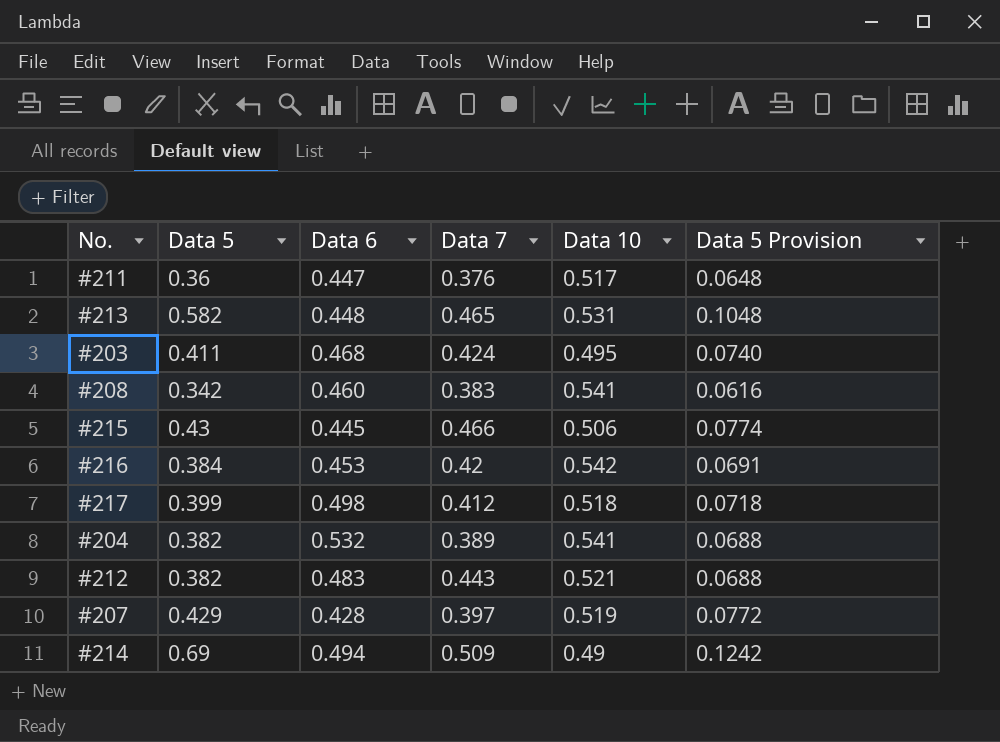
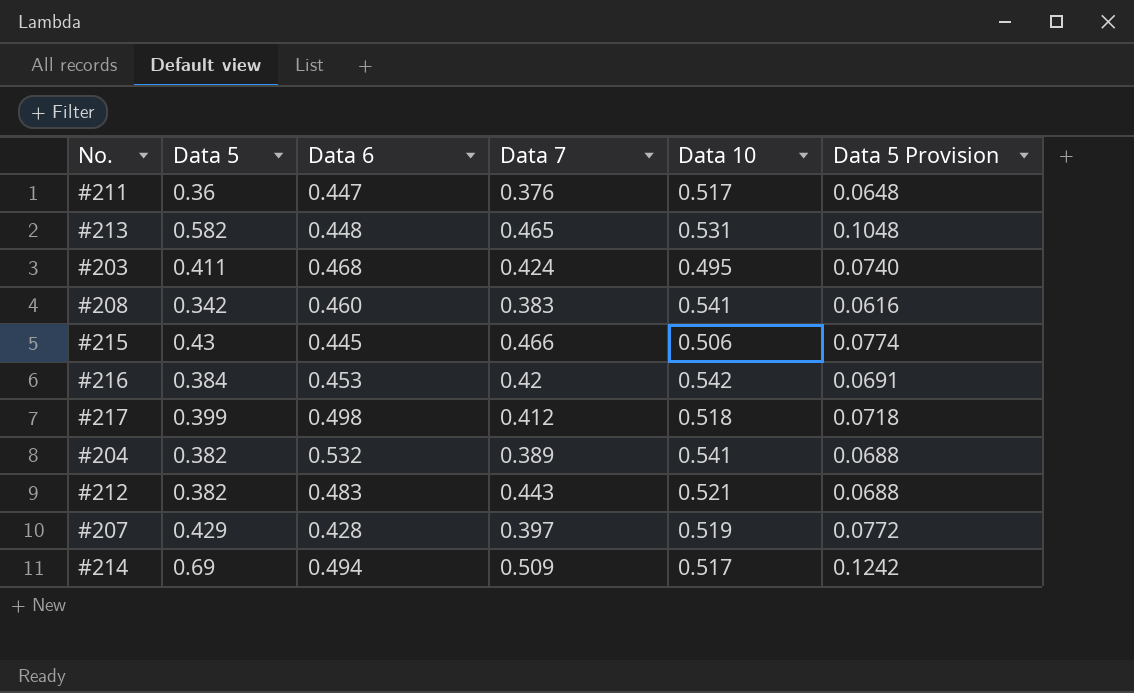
#214 | Data 10: 0.49 -> 0.517

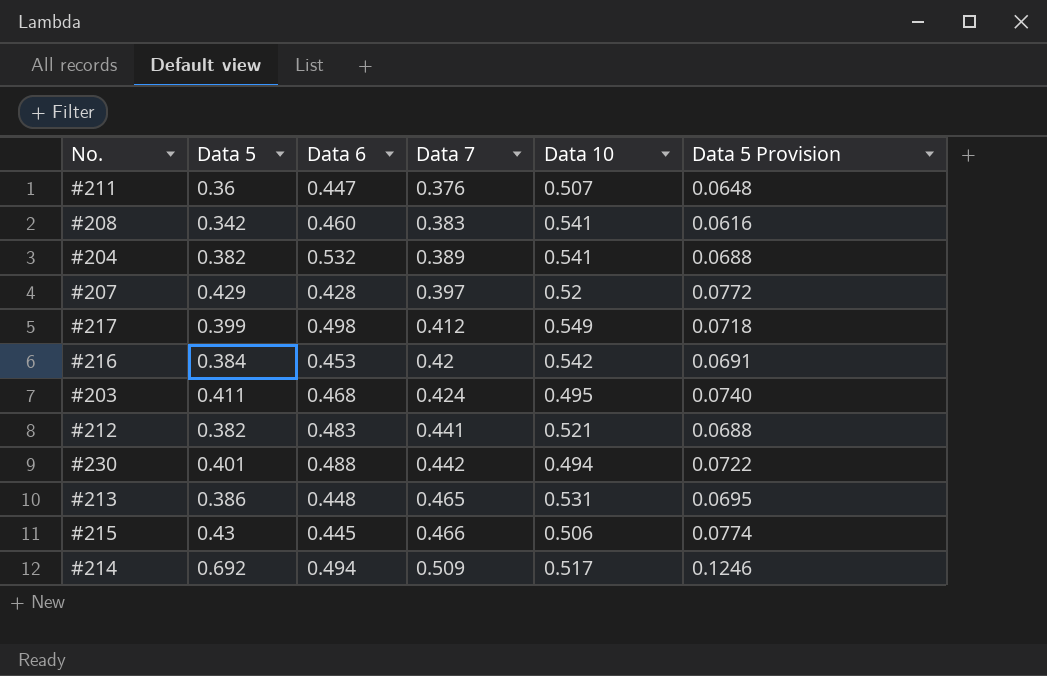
row order: none -> Data 7 ascending
#211 | Data 10: 0.517 -> 0.507
#207 | Data 10: 0.519 -> 0.52
#217 | Data 10: 0.518 -> 0.549
#212 | Data 7: 0.443 -> 0.441
row #230: none -> 0.401 | 0.488 | 0.442 | 0.494 | 0.0722
#213 | Data 5: 0.582 -> 0.386
#213 | Data 5 Provision: 0.1048 -> 0.0695
#214 | Data 5: 0.69 -> 0.692
#214 | Data 5 Provision: 0.1242 -> 0.1246

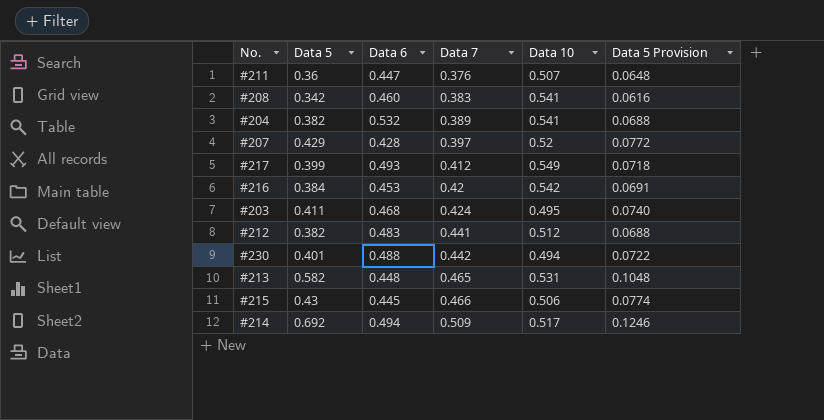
#217 | Data 6: 0.498 -> 0.493
#212 | Data 10: 0.521 -> 0.512
#213 | Data 5: 0.386 -> 0.582
#213 | Data 5 Provision: 0.0695 -> 0.1048

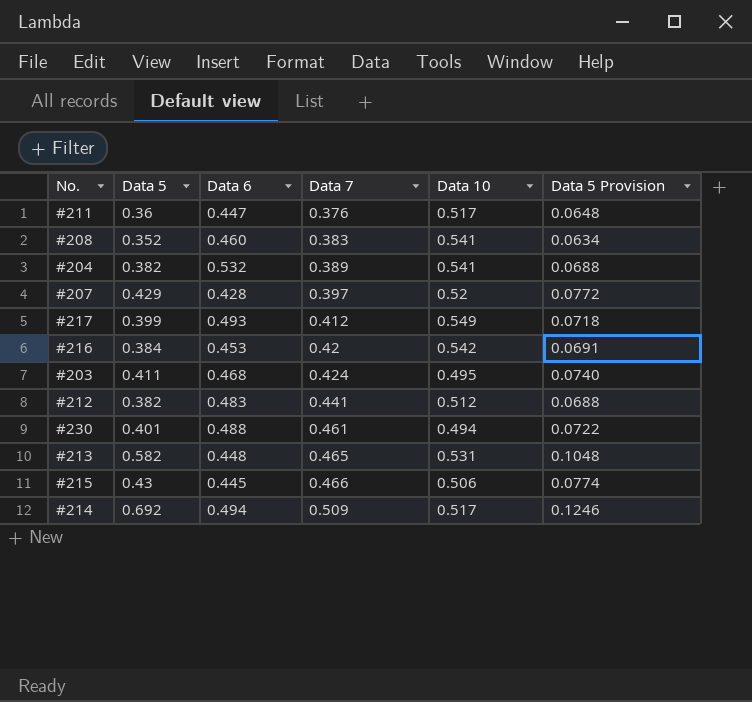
#211 | Data 10: 0.507 -> 0.517
#208 | Data 5: 0.342 -> 0.352
#208 | Data 5 Provision: 0.0616 -> 0.0634
#230 | Data 7: 0.442 -> 0.461

